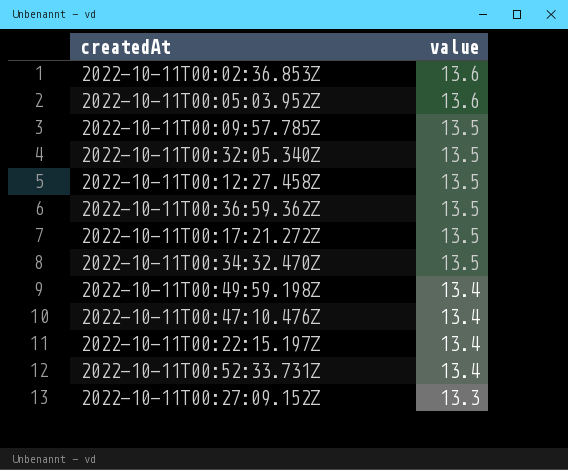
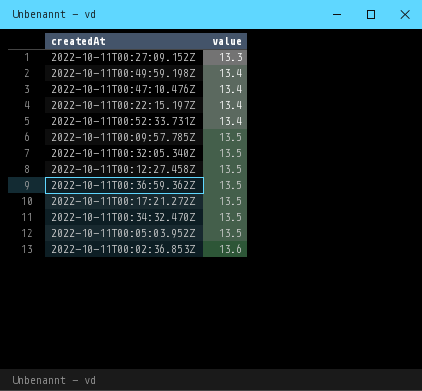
row order: value descending -> value ascending
2022-10-11T00:05:03.952Z | value: 13.6 -> 13.5

